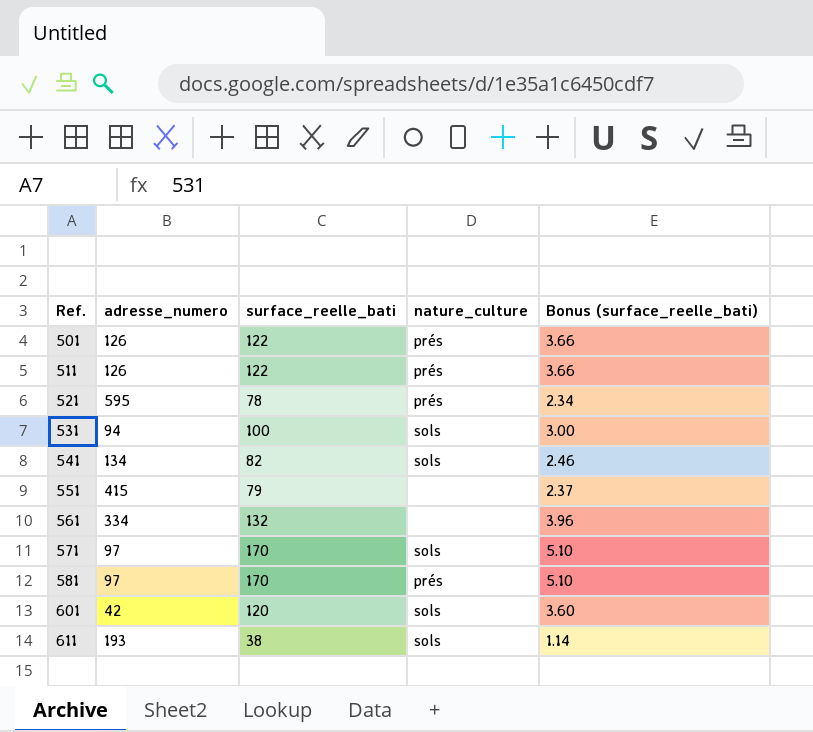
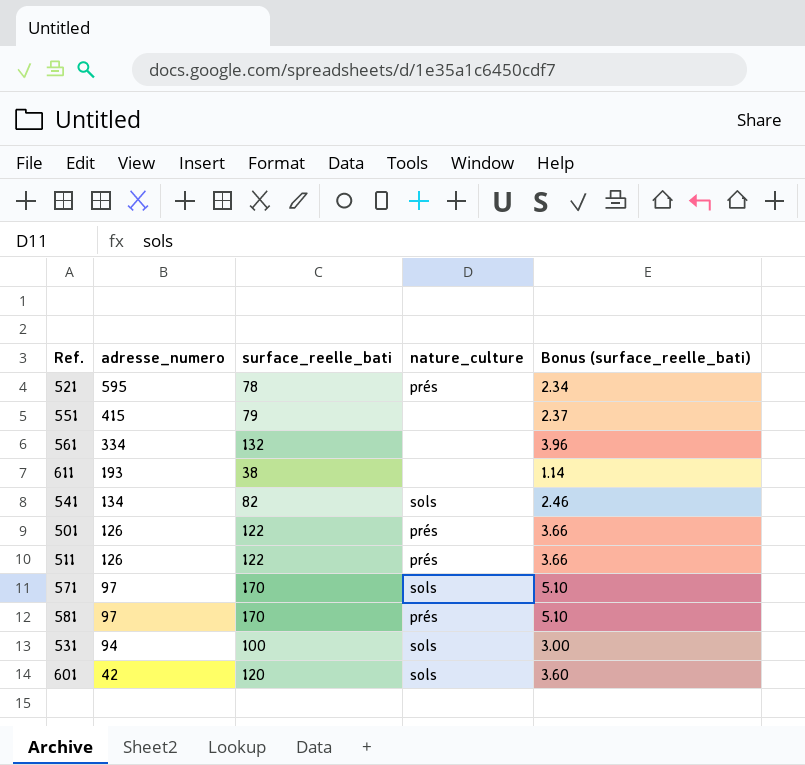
row order: Ref. ascending -> adresse_numero descending
611 | nature_culture: sols -> none

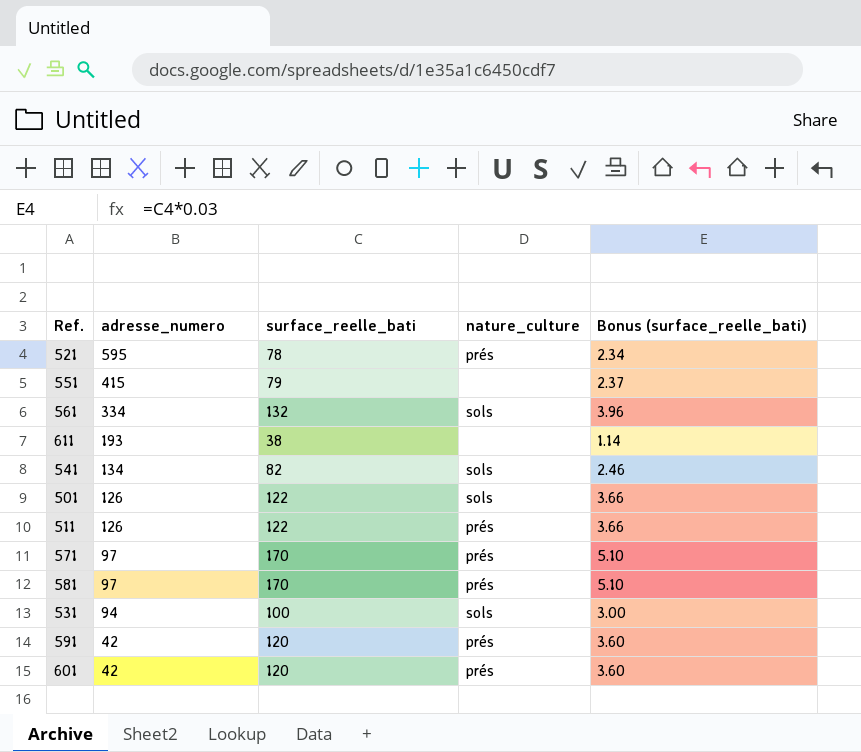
561 | nature_culture: none -> sols
501 | nature_culture: prés -> sols
571 | nature_culture: sols -> prés
row 591: none -> 42 | 120 | prés | 3.60
601 | nature_culture: sols -> prés

